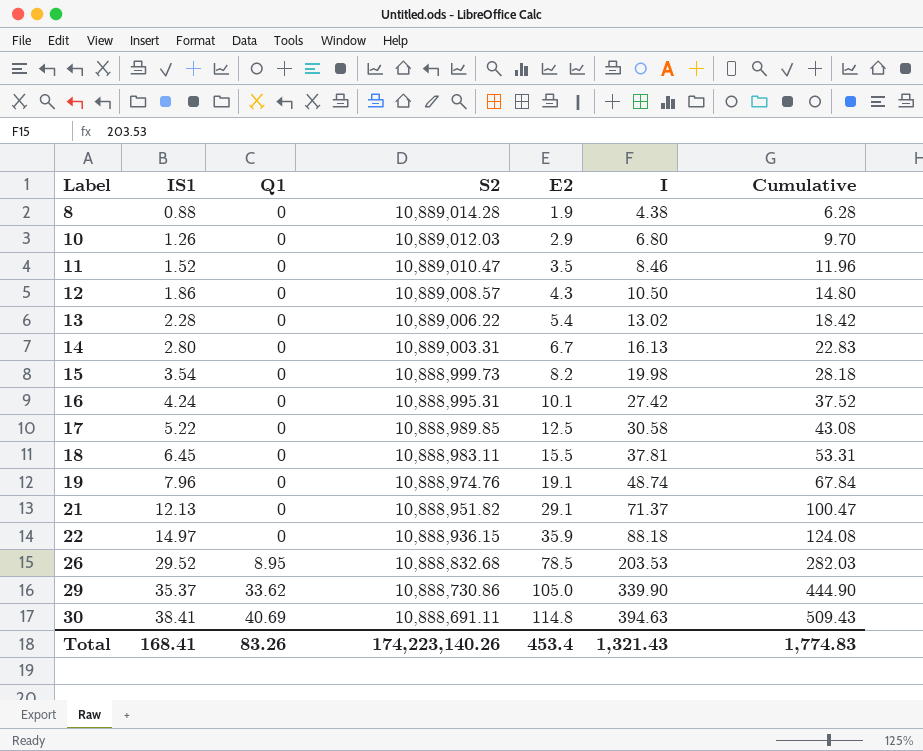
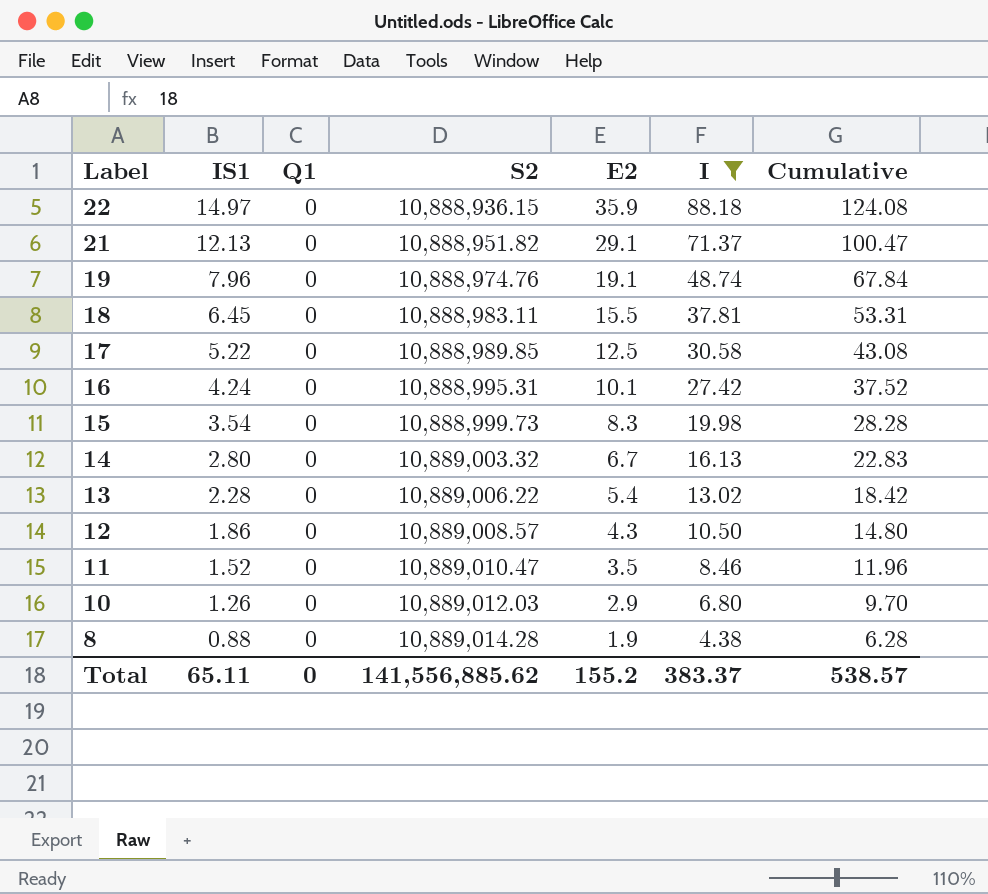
filter: none -> I <= 88.18
row order: Label ascending -> Label descending
15 | E2: 8.2 -> 8.3
15 | Cumulative: 28.18 -> 28.28
14 | S2: 10,889,003.31 -> 10,889,003.32
Total | IS1: 168.41 -> 65.11
Total | Q1: 83.26 -> 0
Total | S2: 174,223,140.26 -> 141,556,885.62
Total | E2: 453.4 -> 155.2
Total | I: 1,321.43 -> 383.37
Total | Cumulative: 1,774.83 -> 538.57

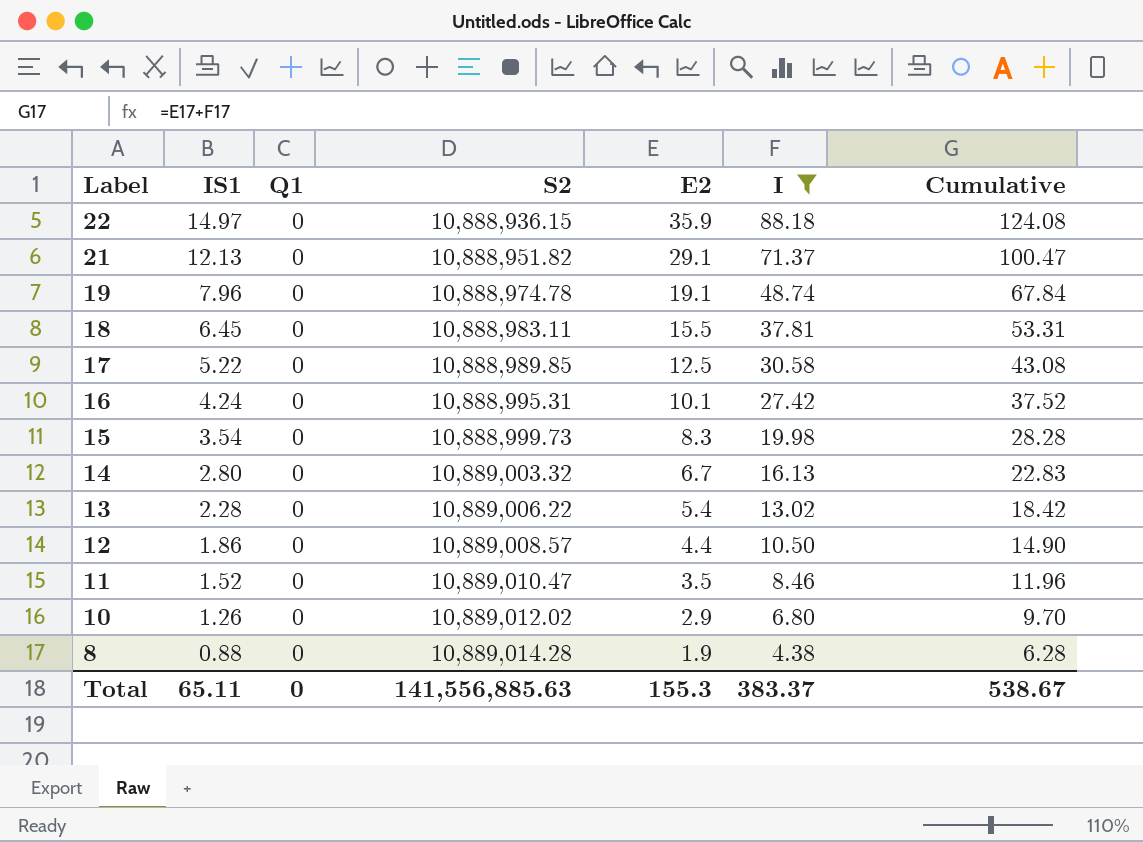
19 | S2: 10,888,974.76 -> 10,888,974.78
12 | E2: 4.3 -> 4.4
12 | Cumulative: 14.80 -> 14.90
10 | S2: 10,889,012.03 -> 10,889,012.02
Total | S2: 141,556,885.62 -> 141,556,885.63
Total | E2: 155.2 -> 155.3
Total | Cumulative: 538.57 -> 538.67

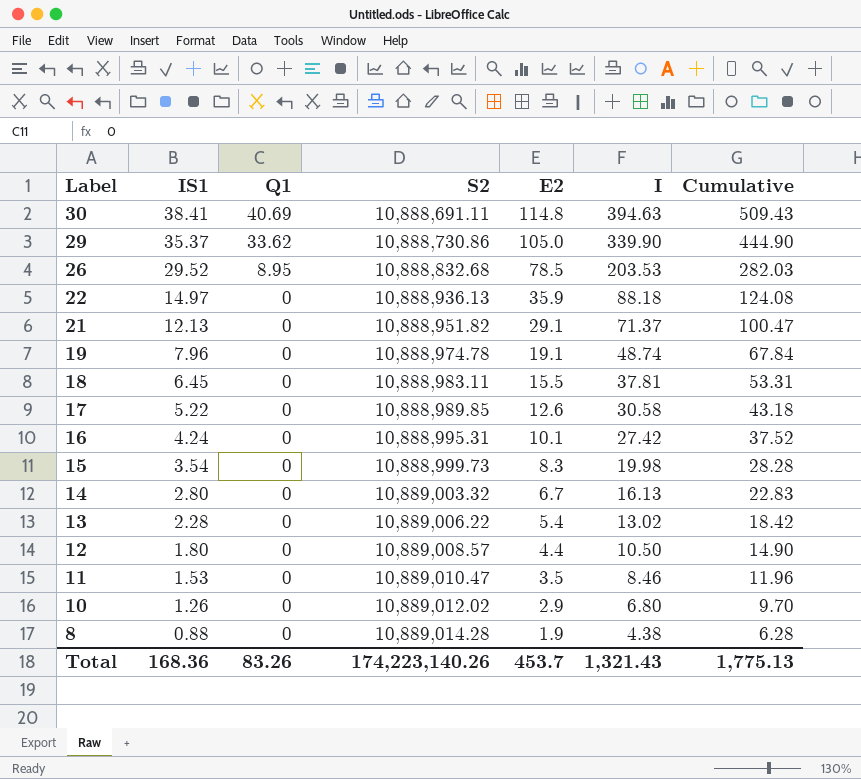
filter: I <= 88.18 -> none
22 | S2: 10,888,936.15 -> 10,888,936.13
17 | E2: 12.5 -> 12.6
17 | Cumulative: 43.08 -> 43.18
12 | IS1: 1.86 -> 1.80
11 | IS1: 1.52 -> 1.53
Total | IS1: 65.11 -> 168.36
Total | Q1: 0 -> 83.26
Total | S2: 141,556,885.63 -> 174,223,140.26
Total | E2: 155.3 -> 453.7
Total | I: 383.37 -> 1,321.43
Total | Cumulative: 538.67 -> 1,775.13

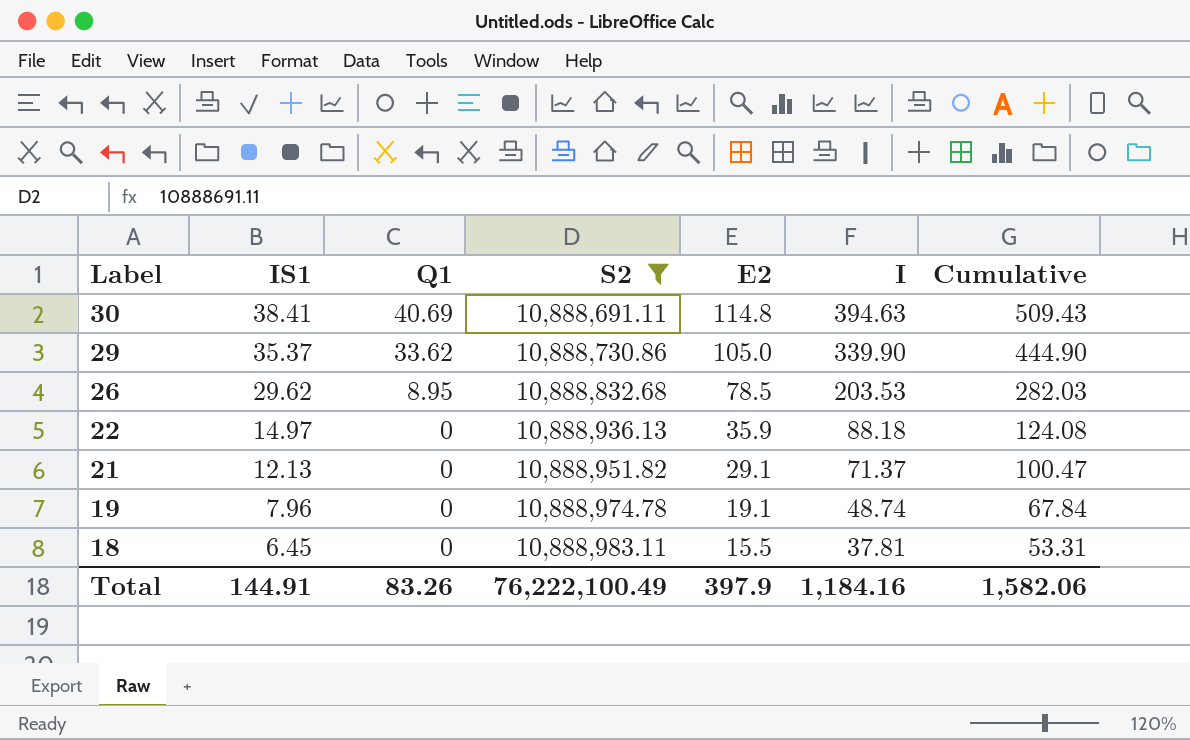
filter: none -> S2 <= 10,888,983.11
26 | IS1: 29.52 -> 29.62
Total | IS1: 168.36 -> 144.91
Total | S2: 174,223,140.26 -> 76,222,100.49
Total | E2: 453.7 -> 397.9
Total | I: 1,321.43 -> 1,184.16
Total | Cumulative: 1,775.13 -> 1,582.06

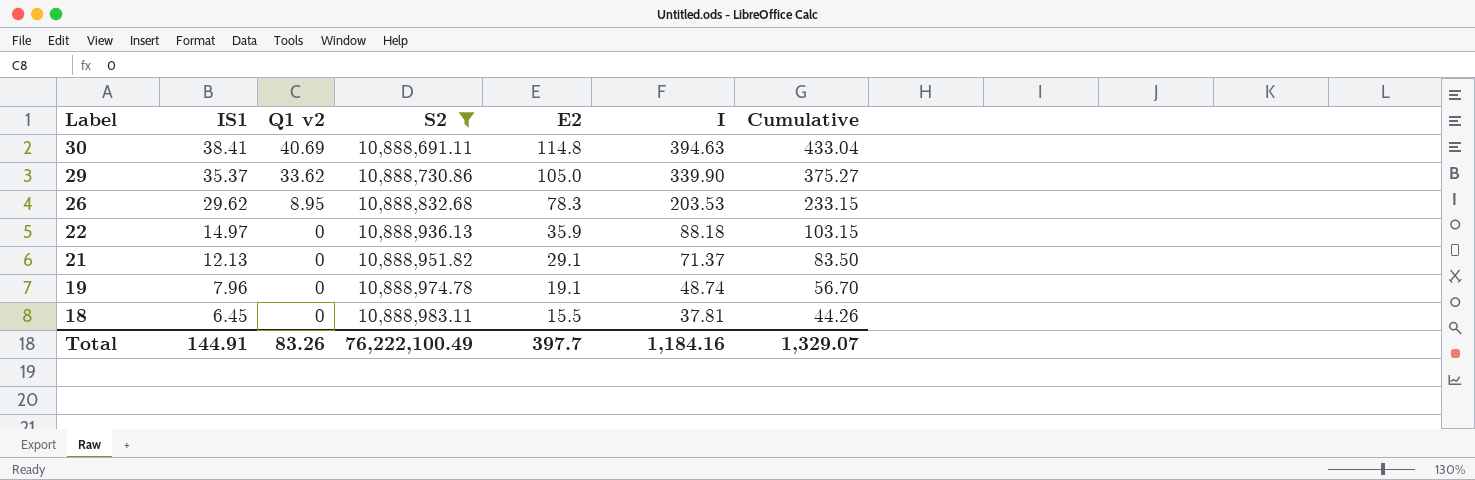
column name: Q1 -> Q1 v2
column Cumulative | formula: [E2] + [I] -> [IS1] + [I]
26 | E2: 78.5 -> 78.3
Total | E2: 397.9 -> 397.7
Total | Cumulative: 1,582.06 -> 1,329.07

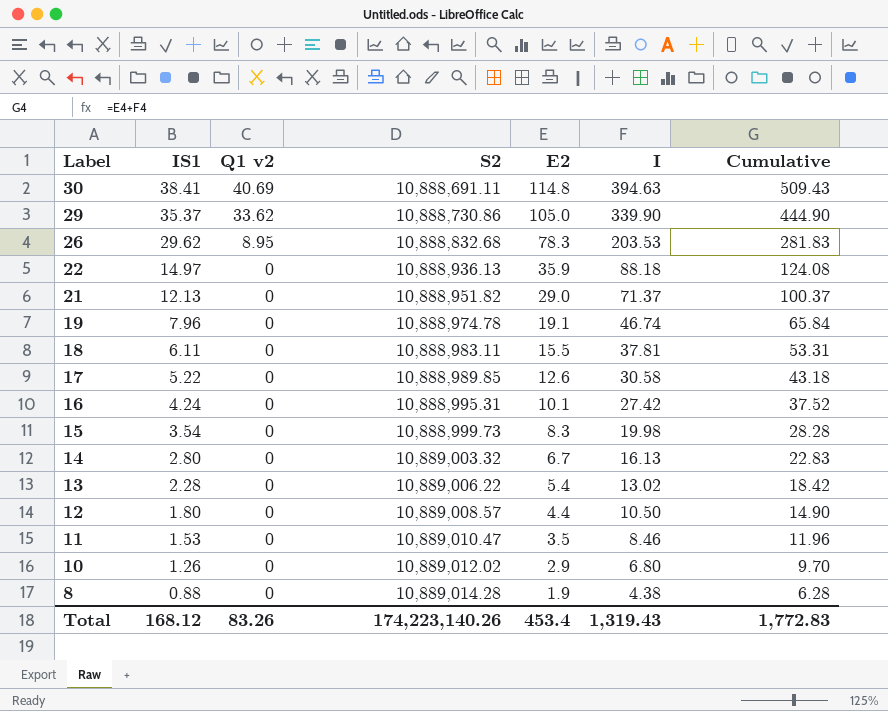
filter: S2 <= 10,888,983.11 -> none
column Cumulative | formula: [IS1] + [I] -> [E2] + [I]
21 | E2: 29.1 -> 29.0
19 | I: 48.74 -> 46.74
18 | IS1: 6.45 -> 6.11
Total | IS1: 144.91 -> 168.12
Total | S2: 76,222,100.49 -> 174,223,140.26
Total | E2: 397.7 -> 453.4
Total | I: 1,184.16 -> 1,319.43
Total | Cumulative: 1,329.07 -> 1,772.83

